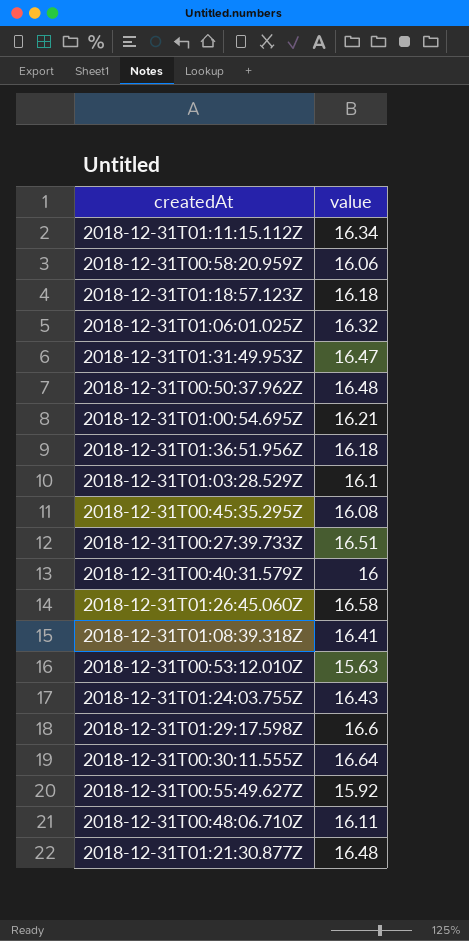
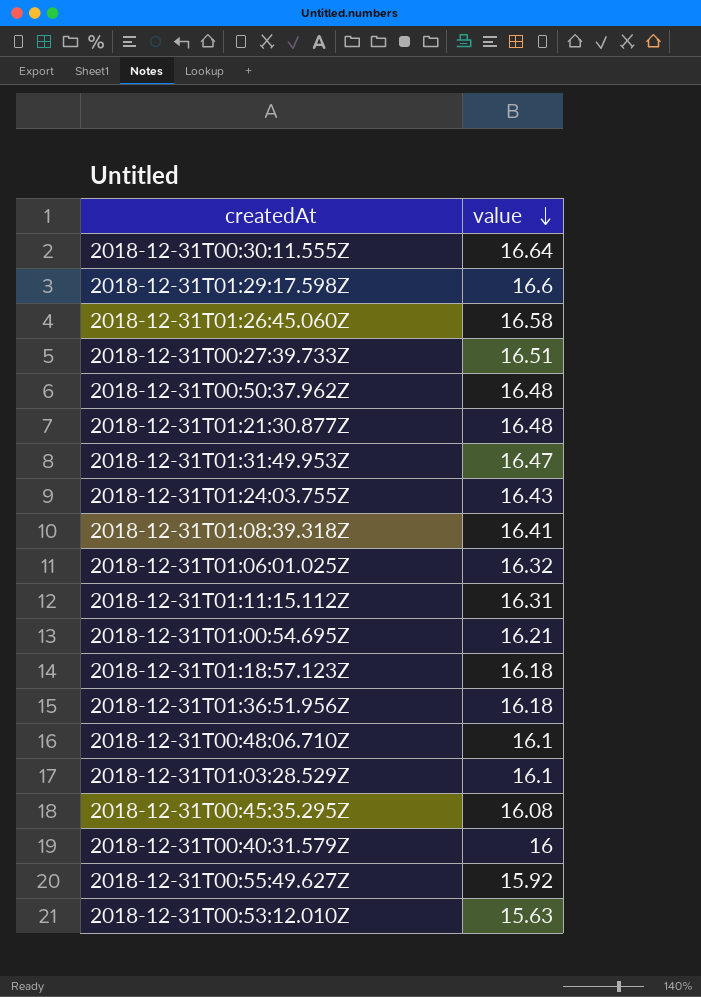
row order: none -> value descending
row 2018-12-31T00:58:20.959Z: 16.06 -> none
2018-12-31T01:11:15.112Z | value: 16.34 -> 16.31
2018-12-31T00:48:06.710Z | value: 16.11 -> 16.1

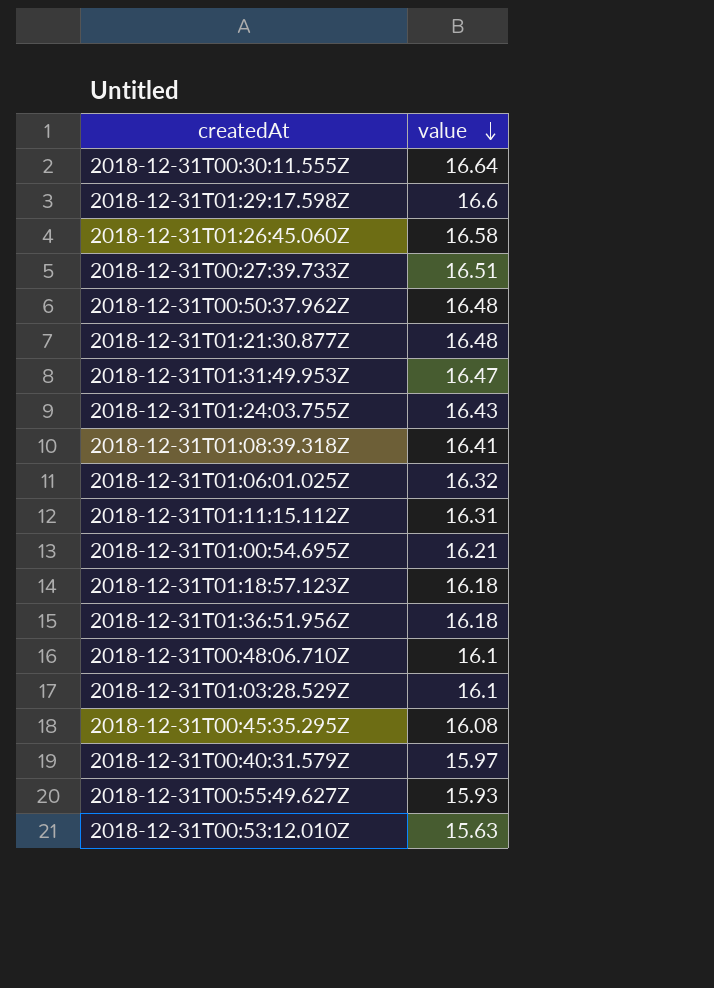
2018-12-31T00:40:31.579Z | value: 16 -> 15.97
2018-12-31T00:55:49.627Z | value: 15.92 -> 15.93

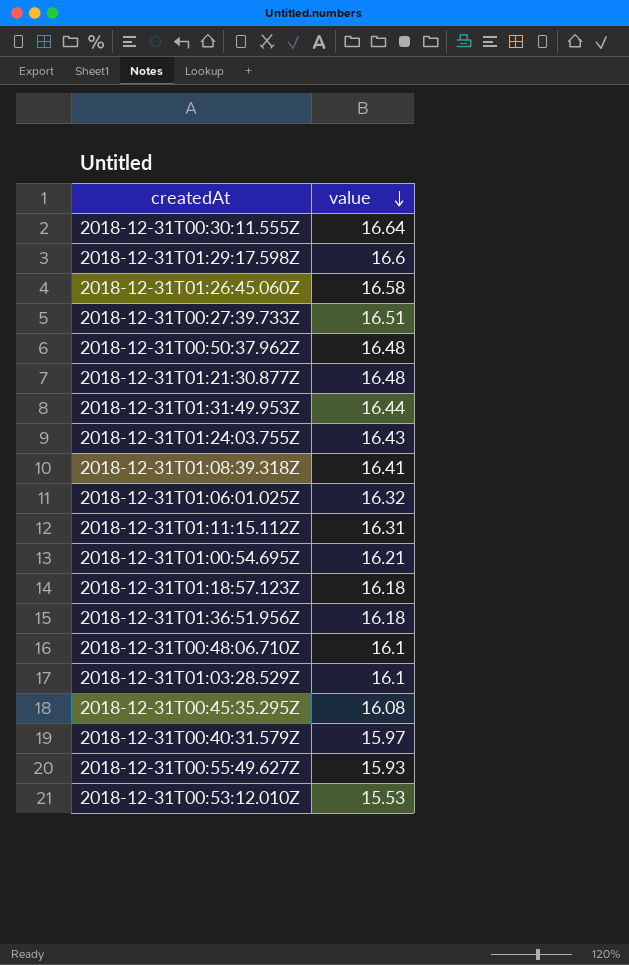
2018-12-31T01:31:49.953Z | value: 16.47 -> 16.44
2018-12-31T00:53:12.010Z | value: 15.63 -> 15.53

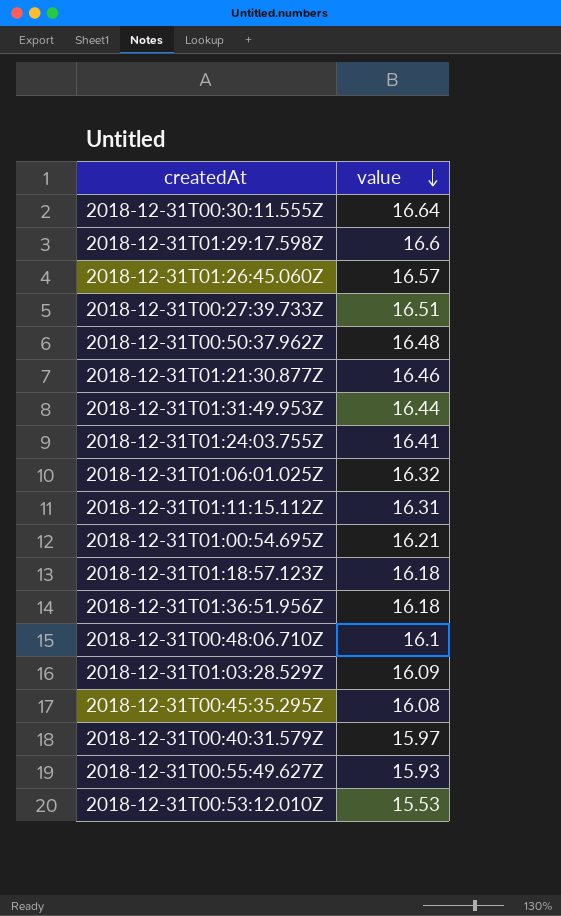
row 2018-12-31T01:08:39.318Z: 16.41 -> none
2018-12-31T01:26:45.060Z | value: 16.58 -> 16.57
2018-12-31T01:21:30.877Z | value: 16.48 -> 16.46
2018-12-31T01:24:03.755Z | value: 16.43 -> 16.41
2018-12-31T01:03:28.529Z | value: 16.1 -> 16.09

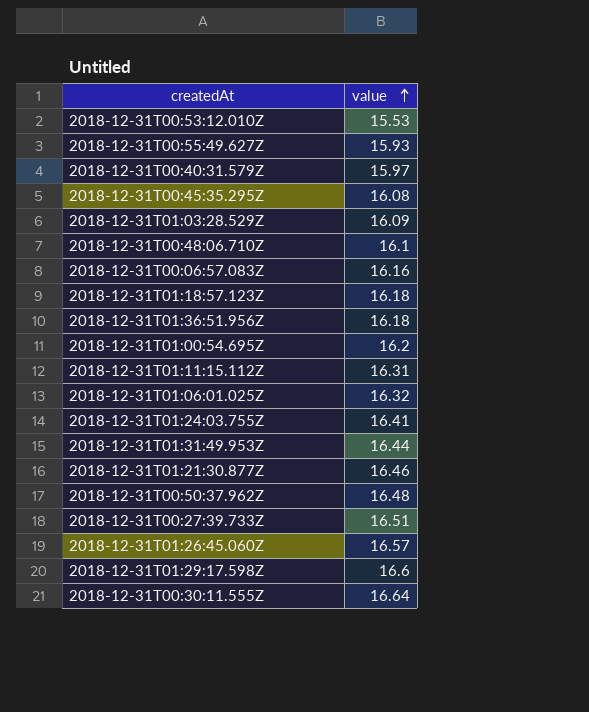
row order: value descending -> value ascending
row 2018-12-31T00:06:57.083Z: none -> 16.16
2018-12-31T01:00:54.695Z | value: 16.21 -> 16.2

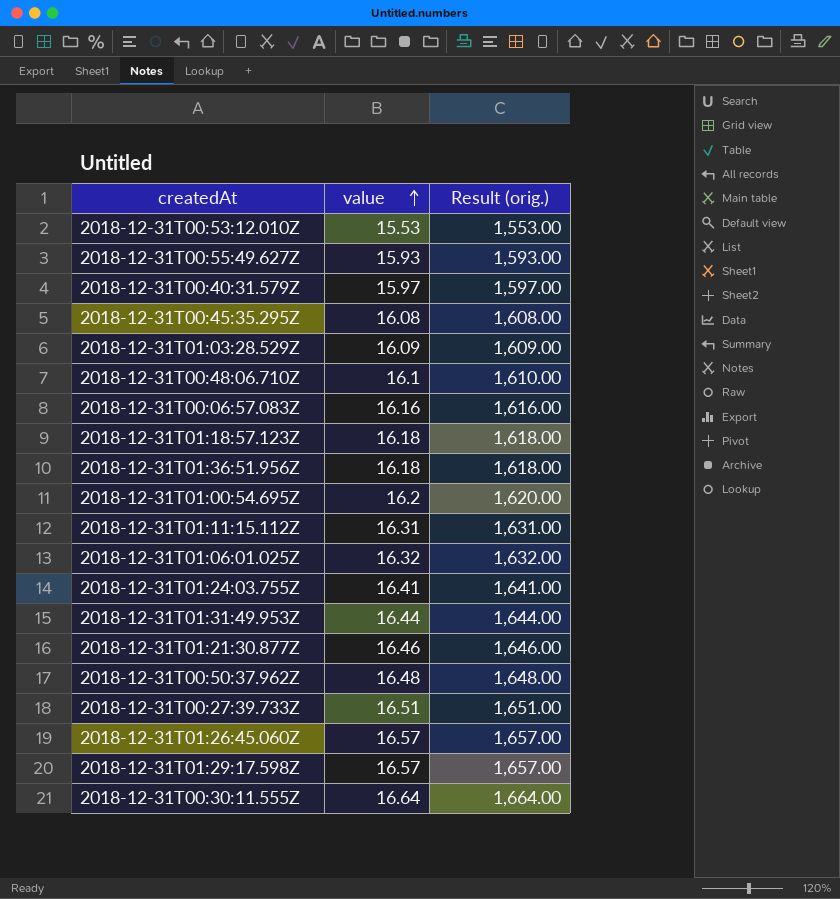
column Result (orig.) | formula: none -> [value] * 100
2018-12-31T01:29:17.598Z | value: 16.6 -> 16.57

